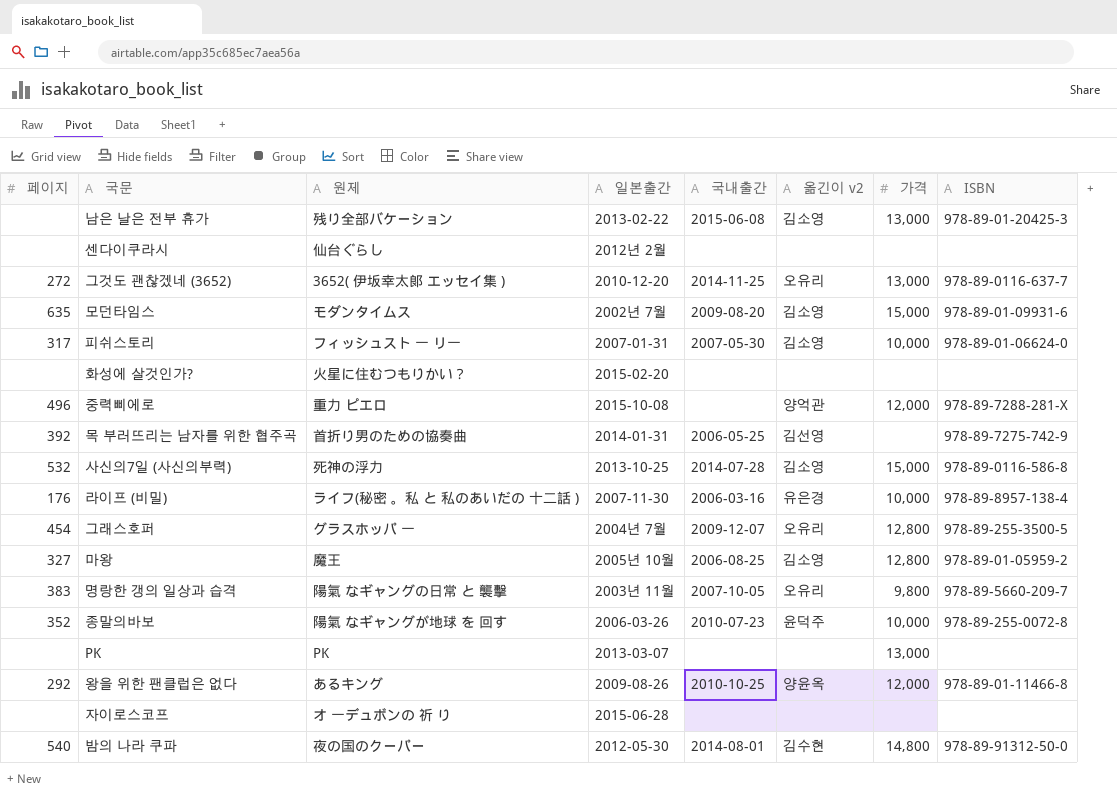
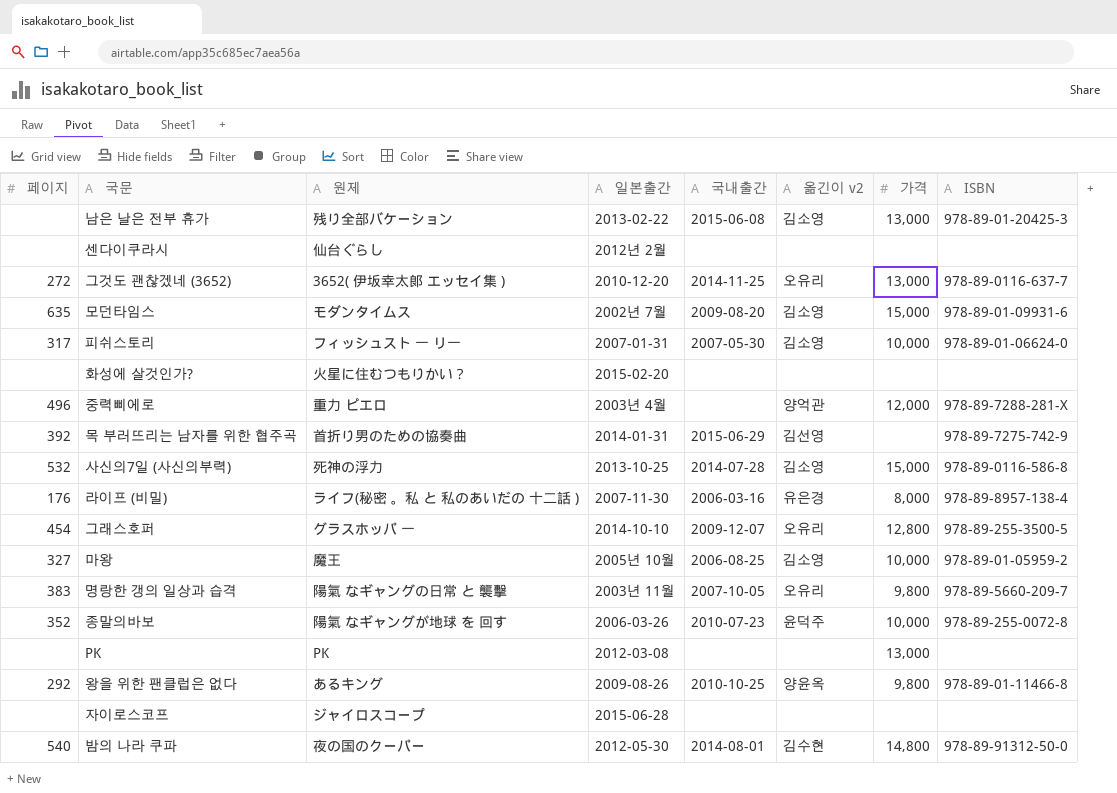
중력삐에로 | 일본출간: 2015-10-08 -> 2003년 4월
목 부러뜨리는 남자를 위한 협주곡 | 국내출간: 2006-05-25 -> 2015-06-29
라이프 (비밀) | 가격: 10,000 -> 8,000
그래스호퍼 | 일본출간: 2004년 7월 -> 2014-10-10
마왕 | 가격: 12,800 -> 10,000
PK | 일본출간: 2013-03-07 -> 2012-03-08
왕을 위한 팬클럽은 없다 | 가격: 12,000 -> 9,800
자이로스코프 | 원제: オ 一デュボンの 祈 り -> ジャイロスコープ

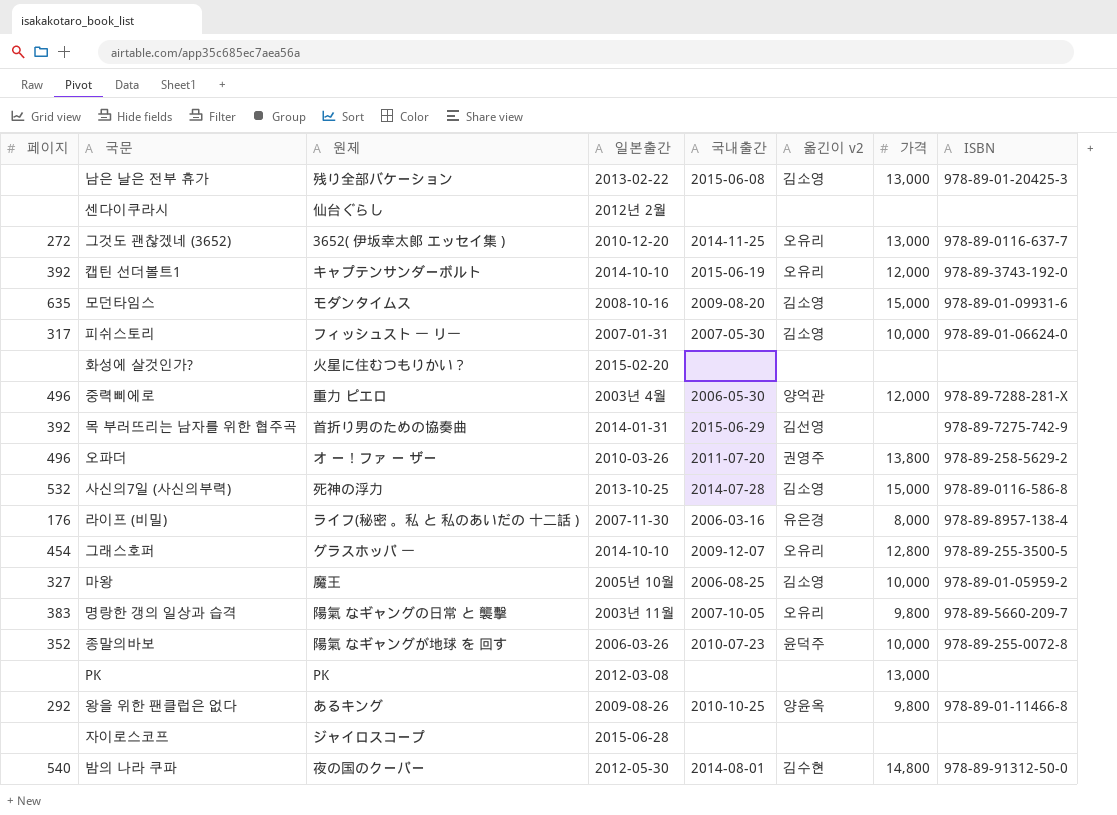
row 캡틴 선더볼트1: none -> 392 | キャプテンサンダーボルト | 2014-10-10 | 2015-06-19 | 오유리 | 12,000 | 978-89-3743-192-0
모던타임스 | 일본출간: 2002년 7월 -> 2008-10-16
중력삐에로 | 국내출간: none -> 2006-05-30
row 오파더: none -> 496 | オ ー！ファ ー ザー | 2010-03-26 | 2011-07-20 | 권영주 | 13,800 | 978-89-258-5629-2

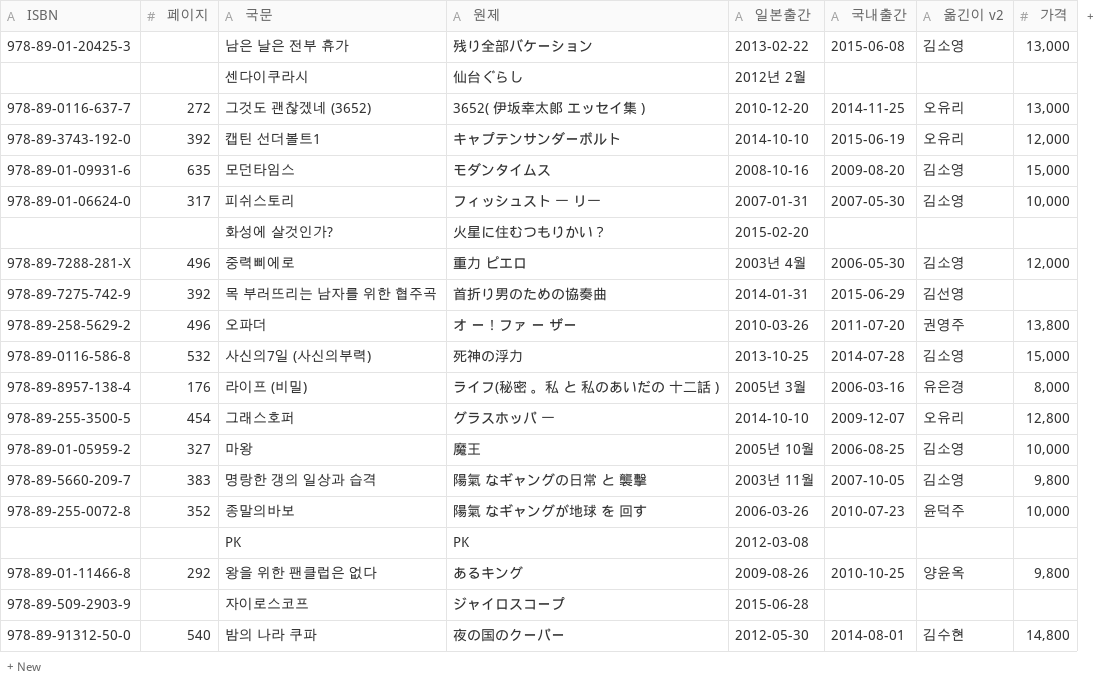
column ISBN | position: 8 -> 1
중력삐에로 | 옮긴이 v2: 양억관 -> 김소영
라이프 (비밀) | 일본출간: 2007-11-30 -> 2005년 3월
명랑한 갱의 일상과 습격 | 옮긴이 v2: 오유리 -> 김소영
PK | 가격: 13,000 -> none
자이로스코프 | ISBN: none -> 978-89-509-2903-9

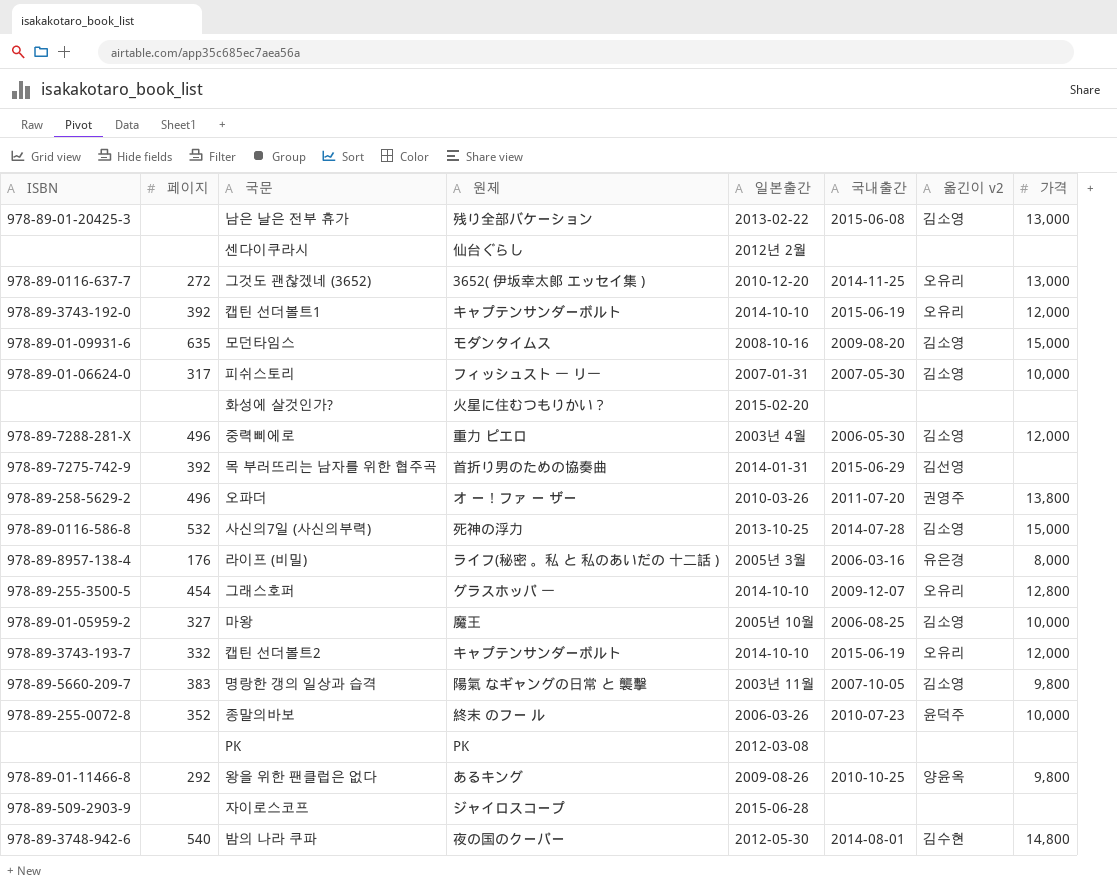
row 캡틴 선더볼트2: none -> 978-89-3743-193-7 | 332 | キャプテンサンダーボルト | 2014-10-10 | 2015-06-19 | 오유리 | 12,000
종말의바보 | 원제: 陽氣 なギャングが地球 を 回す -> 終末 のフー ル
밤의 나라 쿠파 | ISBN: 978-89-91312-50-0 -> 978-89-3748-942-6

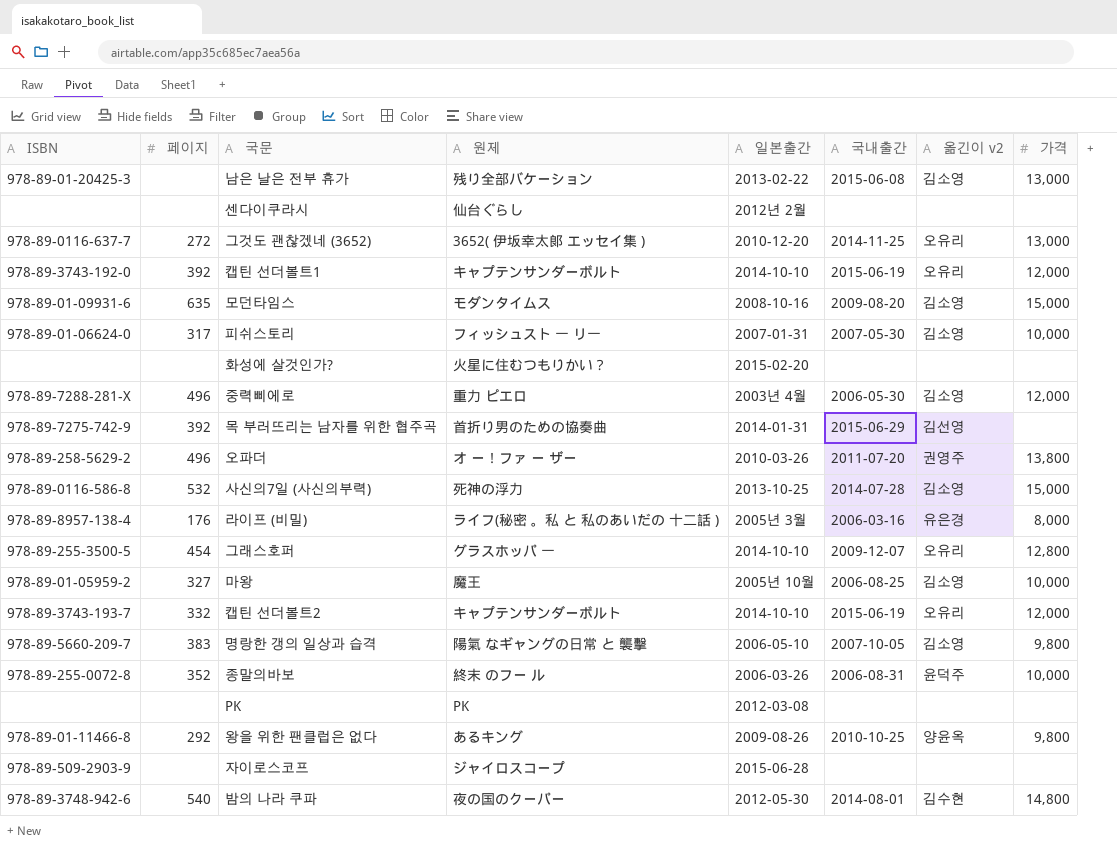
명랑한 갱의 일상과 습격 | 일본출간: 2003년 11월 -> 2006-05-10
종말의바보 | 국내출간: 2010-07-23 -> 2006-08-31

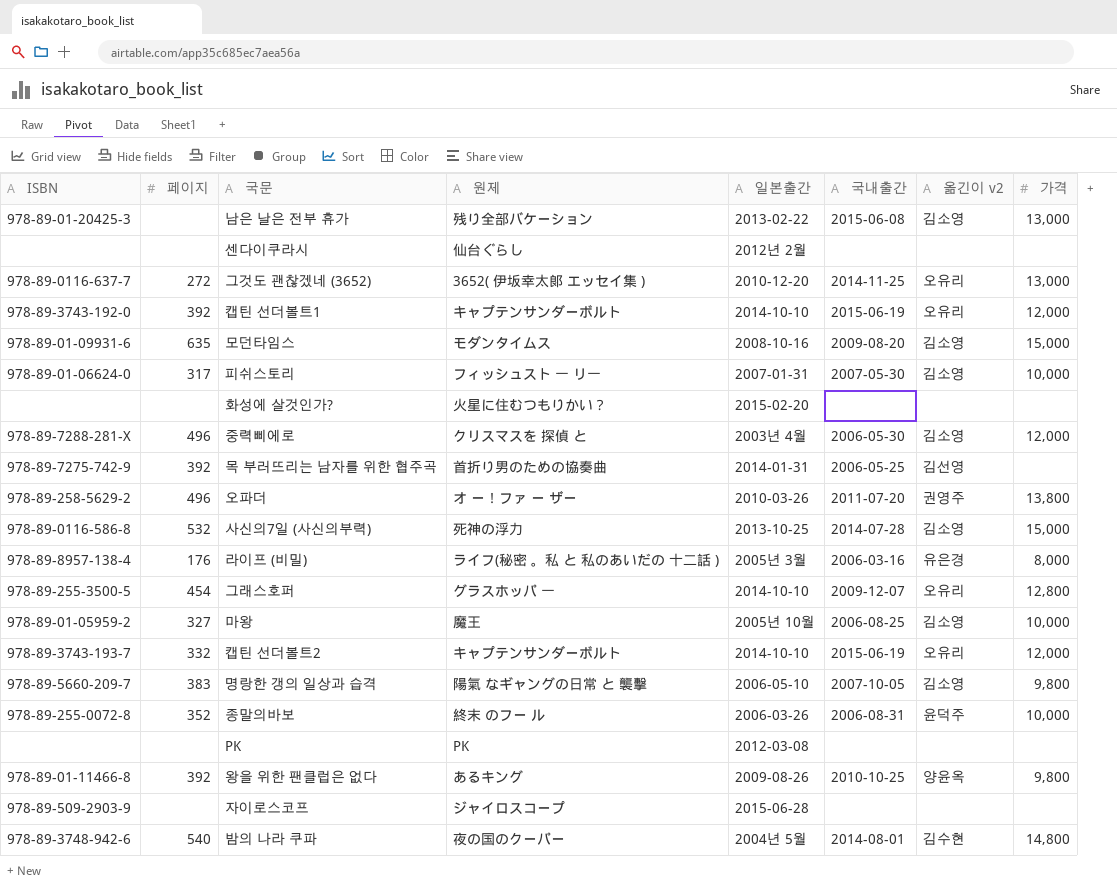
중력삐에로 | 원제: 重力 ピエロ -> クリスマスを 探偵 と
목 부러뜨리는 남자를 위한 협주곡 | 국내출간: 2015-06-29 -> 2006-05-25
왕을 위한 팬클럽은 없다 | 페이지: 292 -> 392
밤의 나라 쿠파 | 일본출간: 2012-05-30 -> 2004년 5월

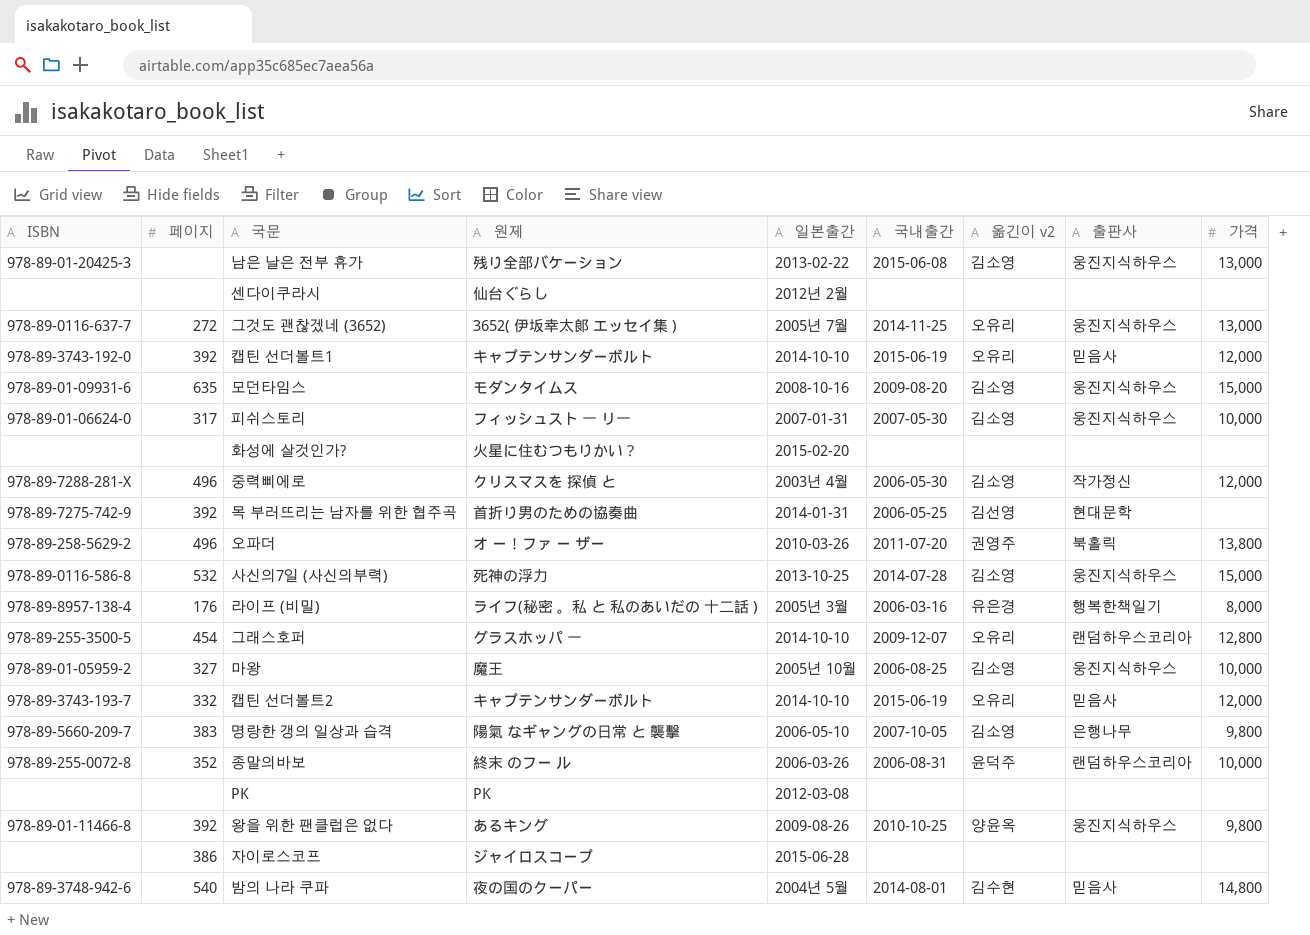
column 출판사 | position: none -> 8
그것도 괜찮겠네 (3652) | 일본출간: 2010-12-20 -> 2005년 7월
자이로스코프 | ISBN: 978-89-509-2903-9 -> none
자이로스코프 | 페이지: none -> 386

